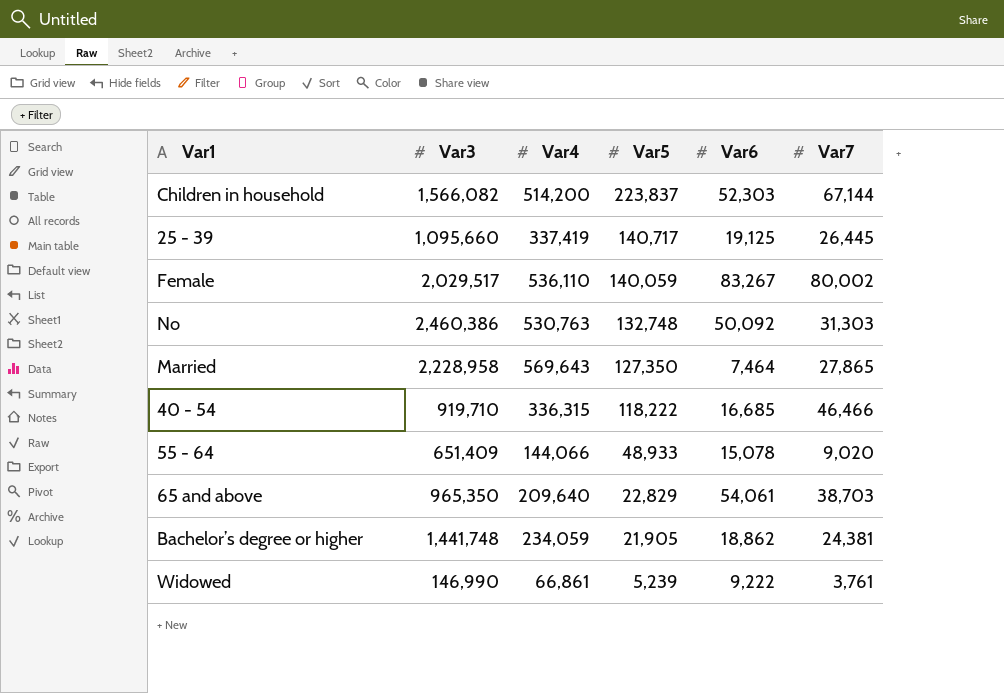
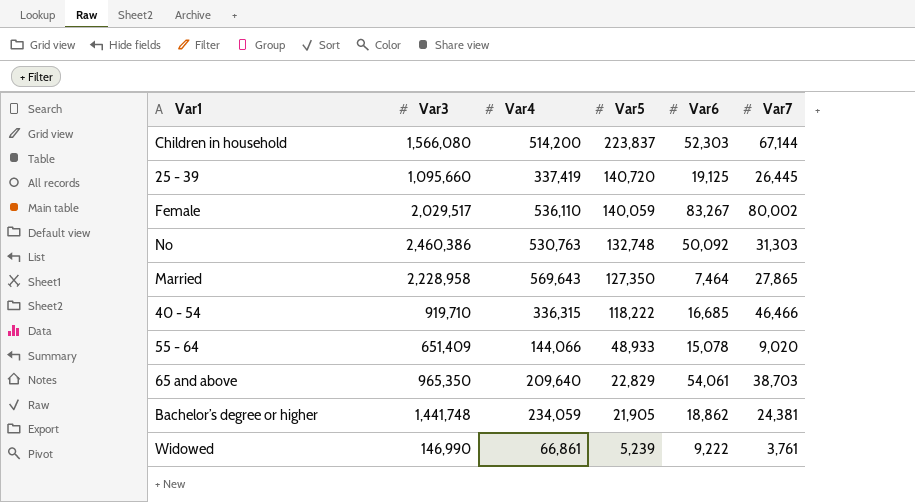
Children in household | Var3: 1,566,082 -> 1,566,080
25 - 39 | Var5: 140,717 -> 140,720

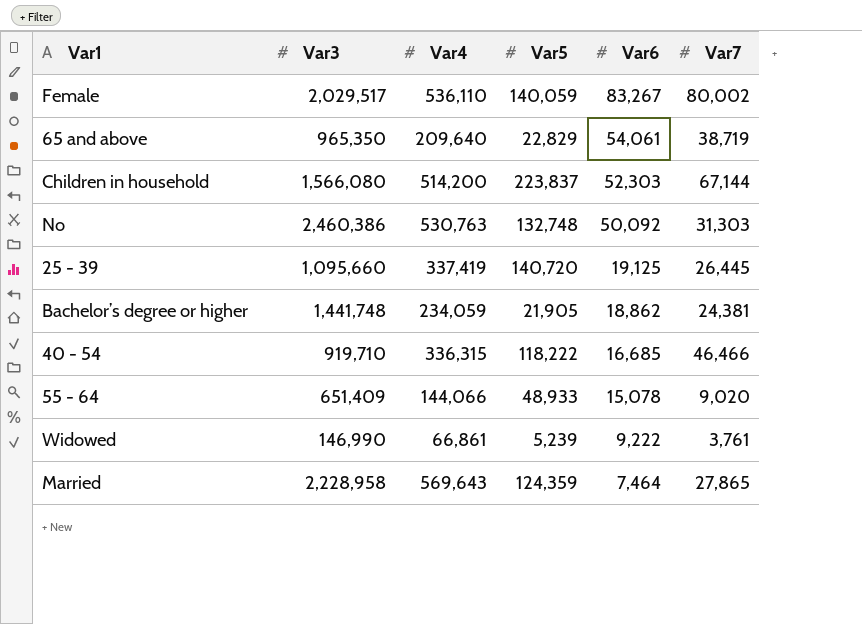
row order: Var5 descending -> Var6 descending
65 and above | Var7: 38,703 -> 38,719
Married | Var5: 127,350 -> 124,359

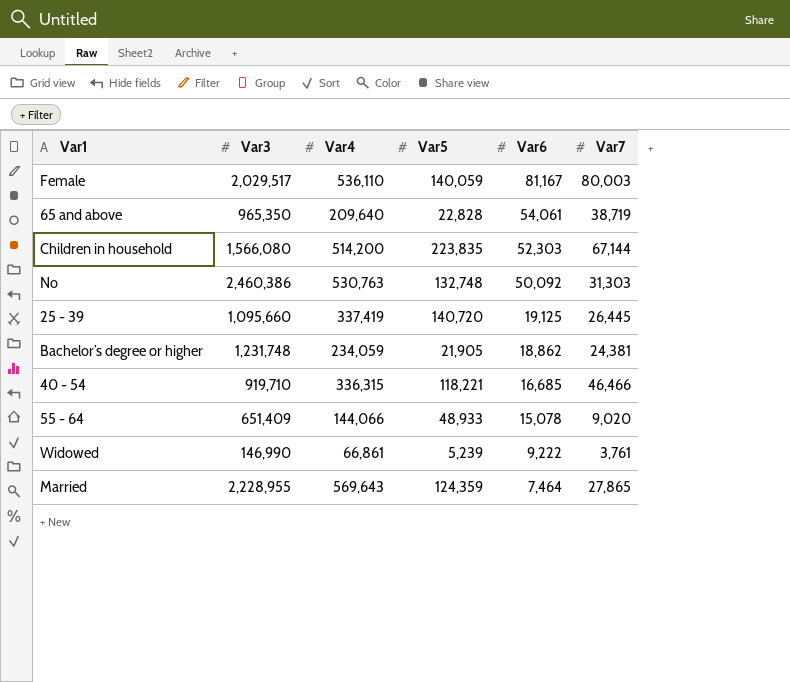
Female | Var6: 83,267 -> 81,167
Female | Var7: 80,002 -> 80,003
65 and above | Var5: 22,829 -> 22,828
Children in household | Var5: 223,837 -> 223,835
Bachelor’s degree or higher | Var3: 1,441,748 -> 1,231,748
40 - 54 | Var5: 118,222 -> 118,221
Married | Var3: 2,228,958 -> 2,228,955

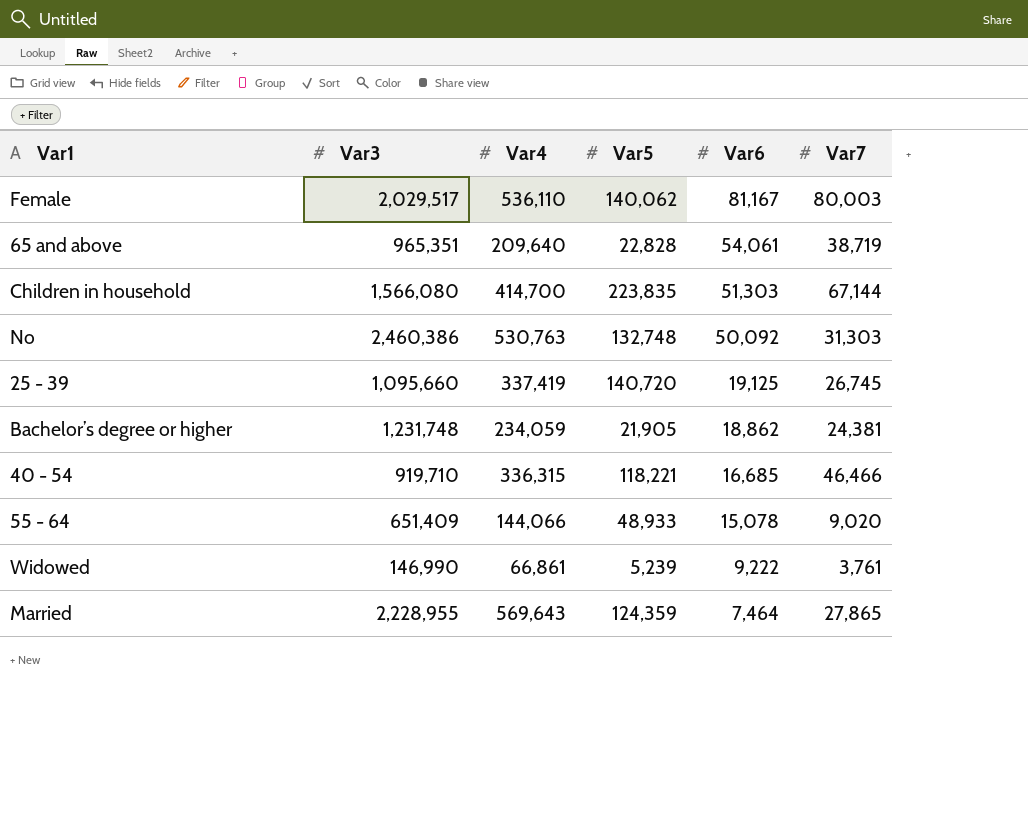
Female | Var5: 140,059 -> 140,062
65 and above | Var3: 965,350 -> 965,351
Children in household | Var4: 514,200 -> 414,700
Children in household | Var6: 52,303 -> 51,303
25 - 39 | Var7: 26,445 -> 26,745

